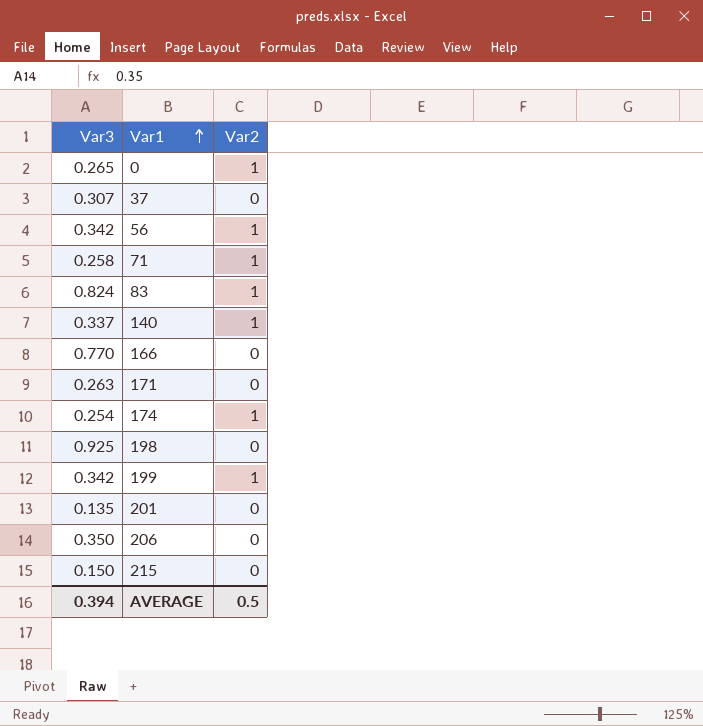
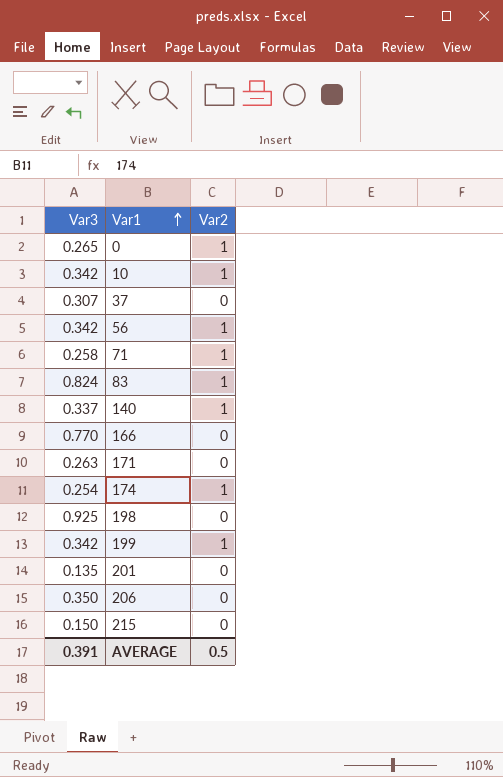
row 10: none -> 0.342 | 1
AVERAGE | Var3: 0.394 -> 0.391

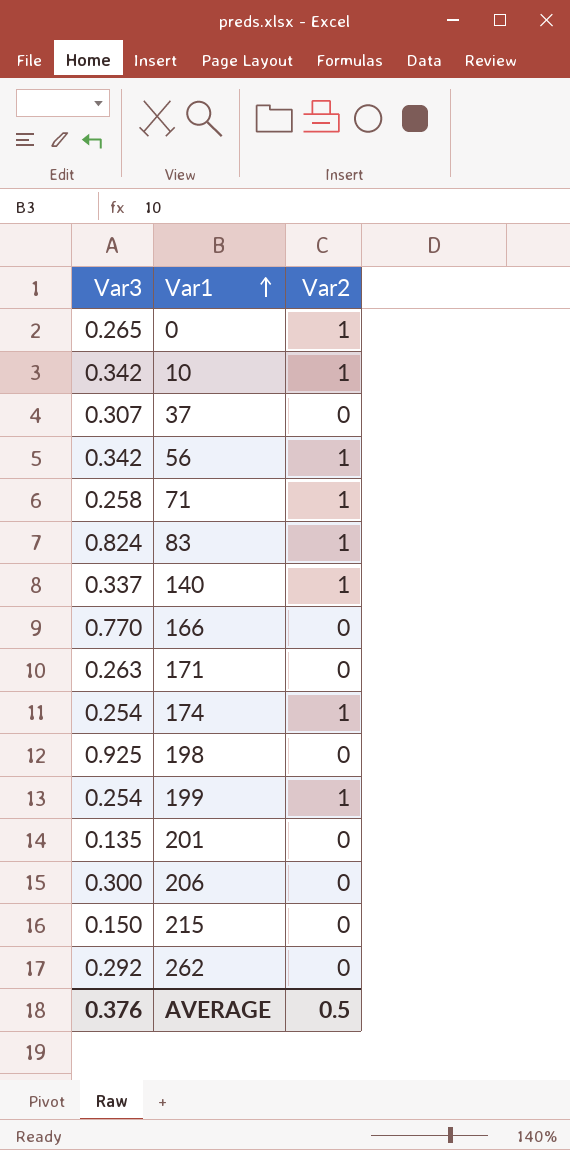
199 | Var3: 0.342 -> 0.254
206 | Var3: 0.350 -> 0.300
row 262: none -> 0.292 | 0
AVERAGE | Var3: 0.391 -> 0.376

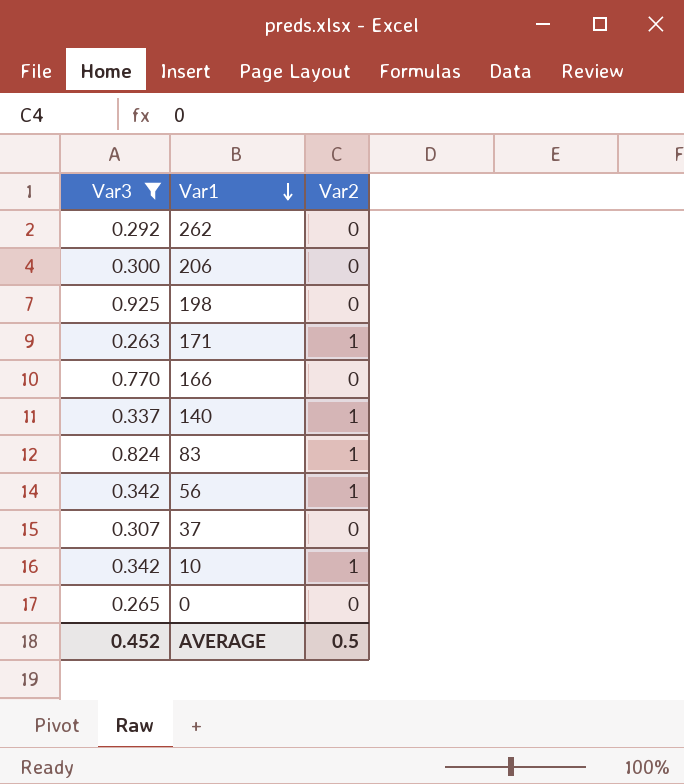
filter: none -> Var3 >= 0.263
row order: Var1 ascending -> Var1 descending
171 | Var2: 0 -> 1
0 | Var2: 1 -> 0
AVERAGE | Var3: 0.376 -> 0.452

